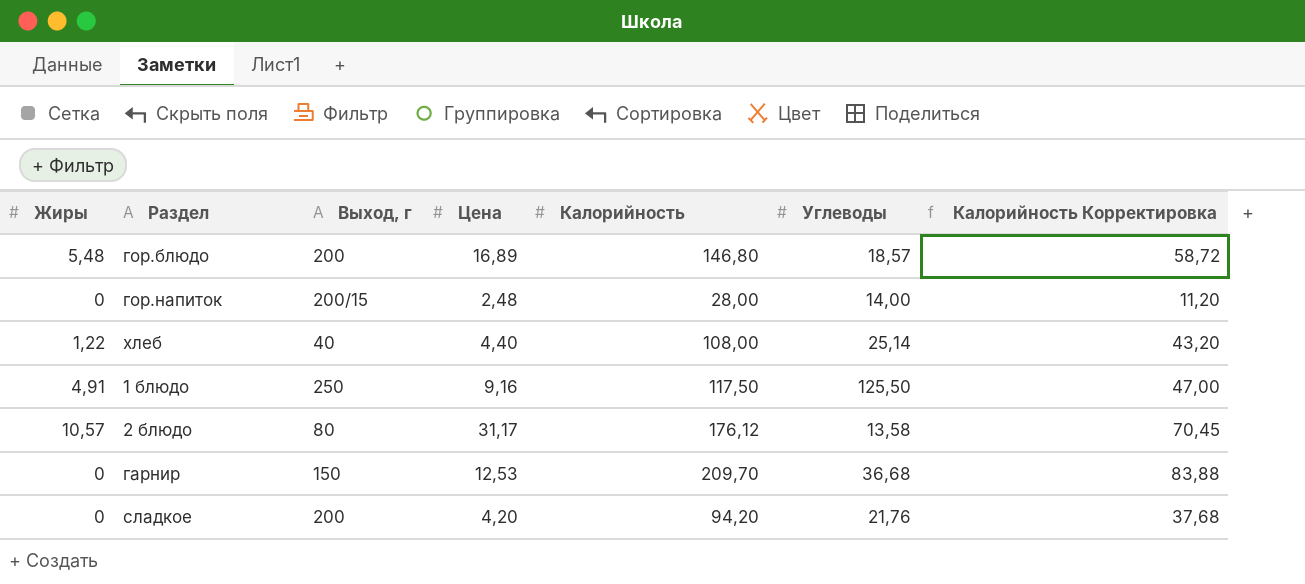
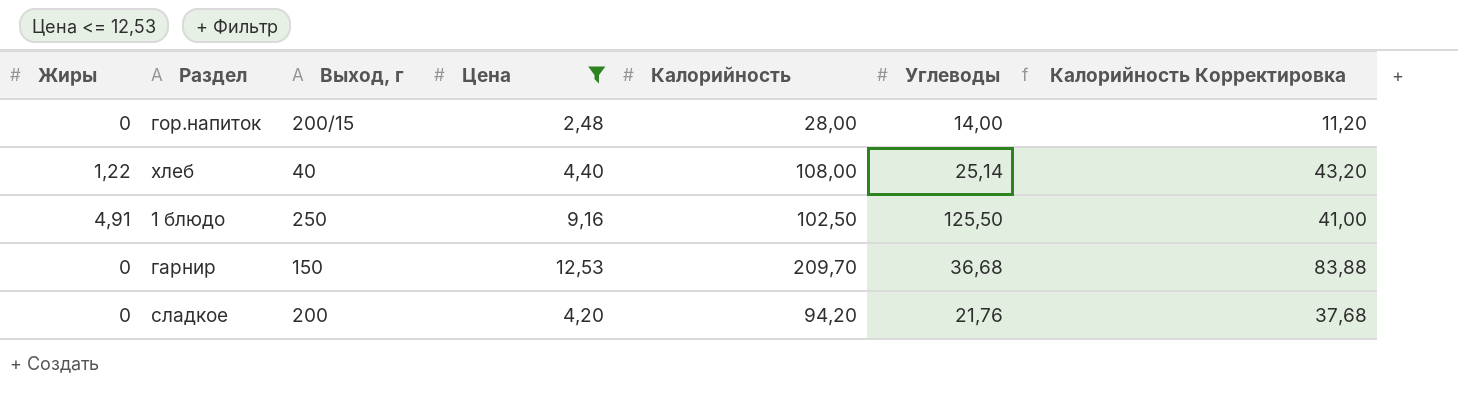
filter: none -> Цена <= 12,53
1 блюдо | Калорийность: 117,50 -> 102,50
1 блюдо | Калорийность Корректировка: 47,00 -> 41,00

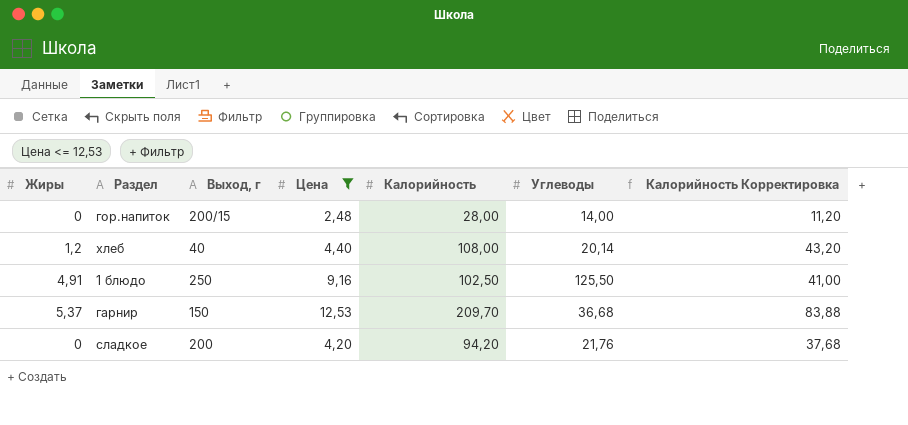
хлеб | Жиры: 1,22 -> 1,2
хлеб | Углеводы: 25,14 -> 20,14
гарнир | Жиры: 0 -> 5,37

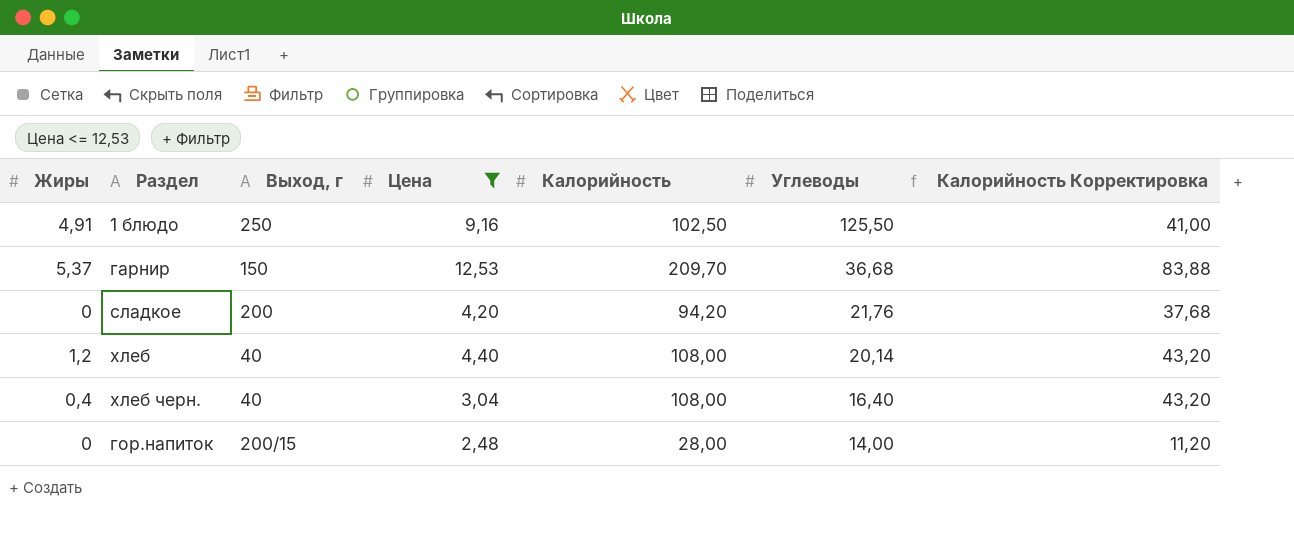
row order: none -> Углеводы descending
row хлеб черн.: none -> 0,4 | 40 | 3,04 | 108,00 | 16,40 | 43,20

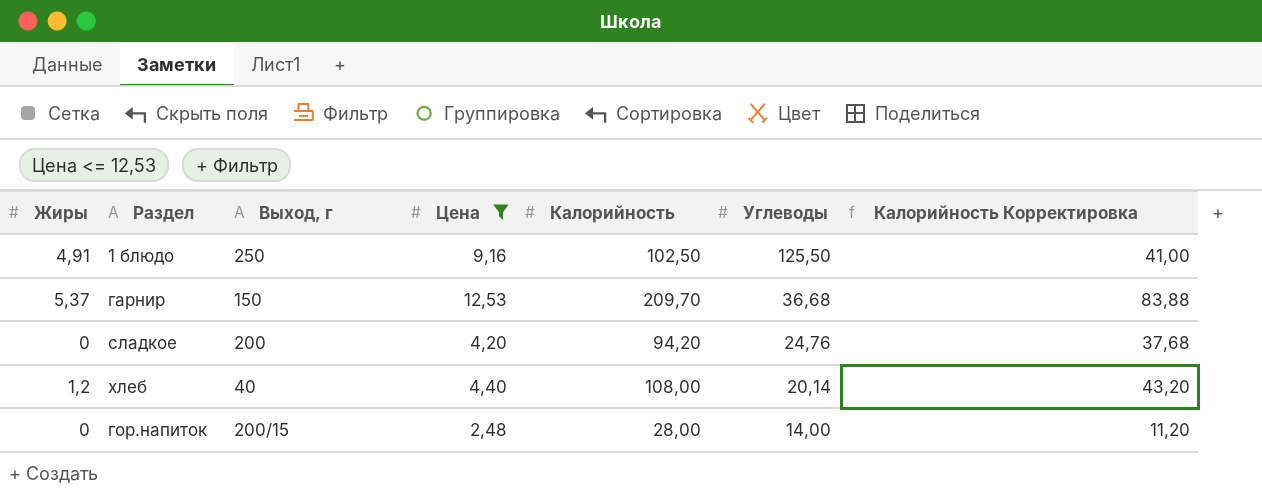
row хлеб черн.: 0,4 | 40 | 3,04 | 108,00 | 16,40 | 43,20 -> none
сладкое | Углеводы: 21,76 -> 24,76

